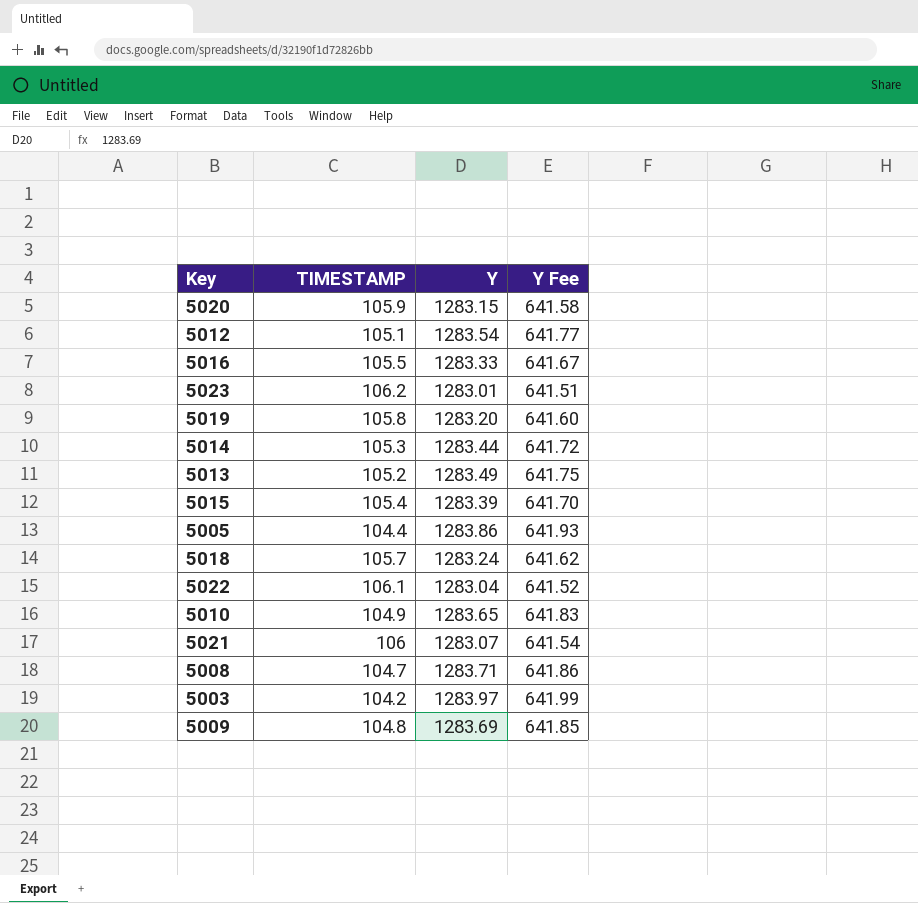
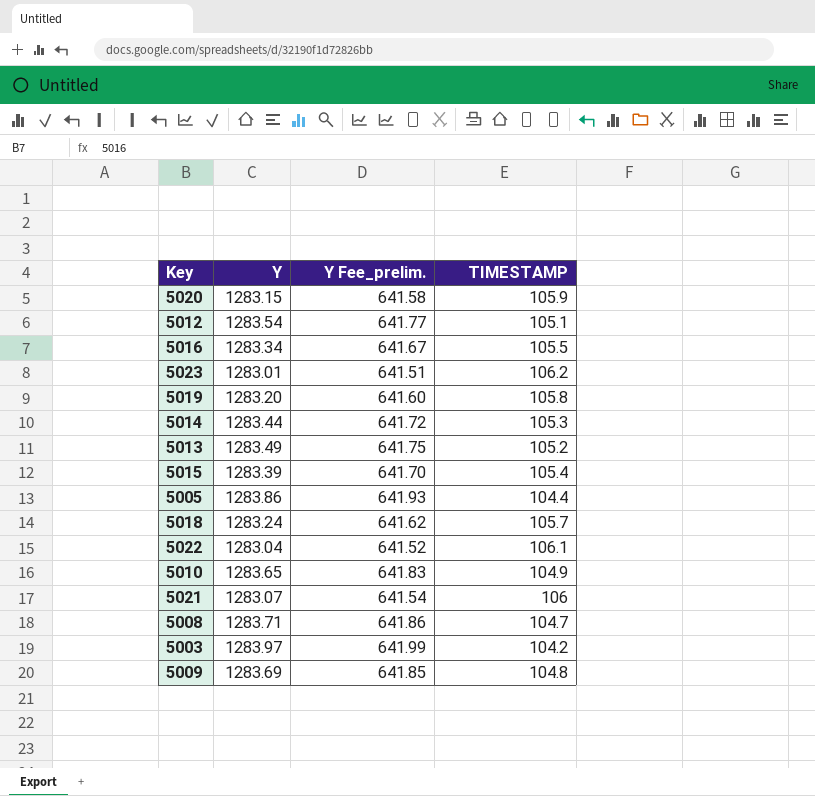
column name: Y Fee -> Y Fee_prelim.
column TIMESTAMP | position: 2 -> 4
5016 | Y: 1283.33 -> 1283.34

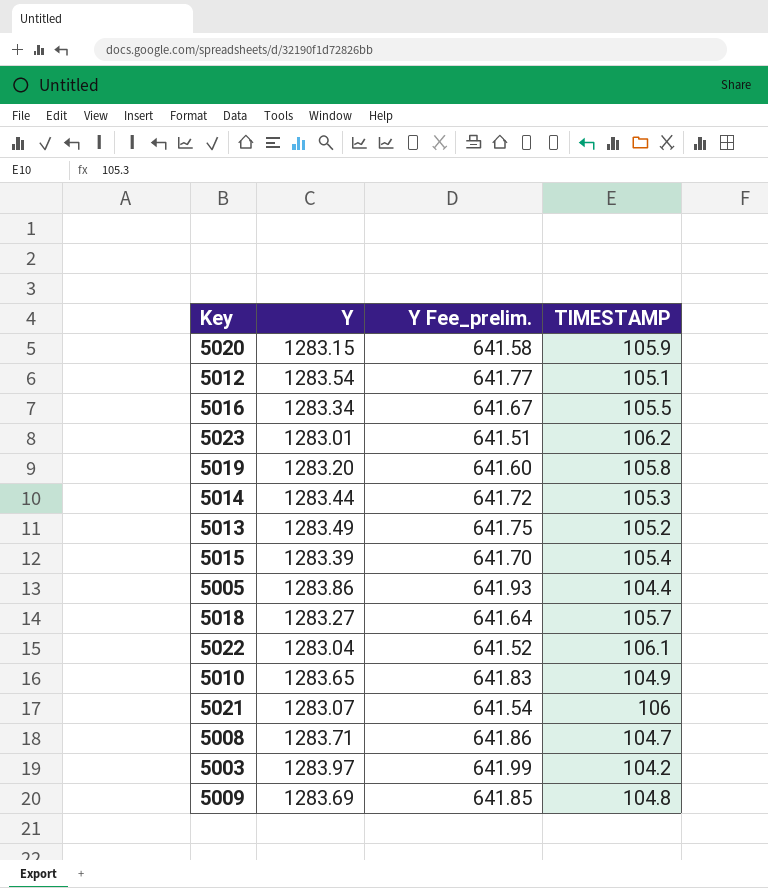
5018 | Y: 1283.24 -> 1283.27
5018 | Y Fee_prelim.: 641.62 -> 641.64

